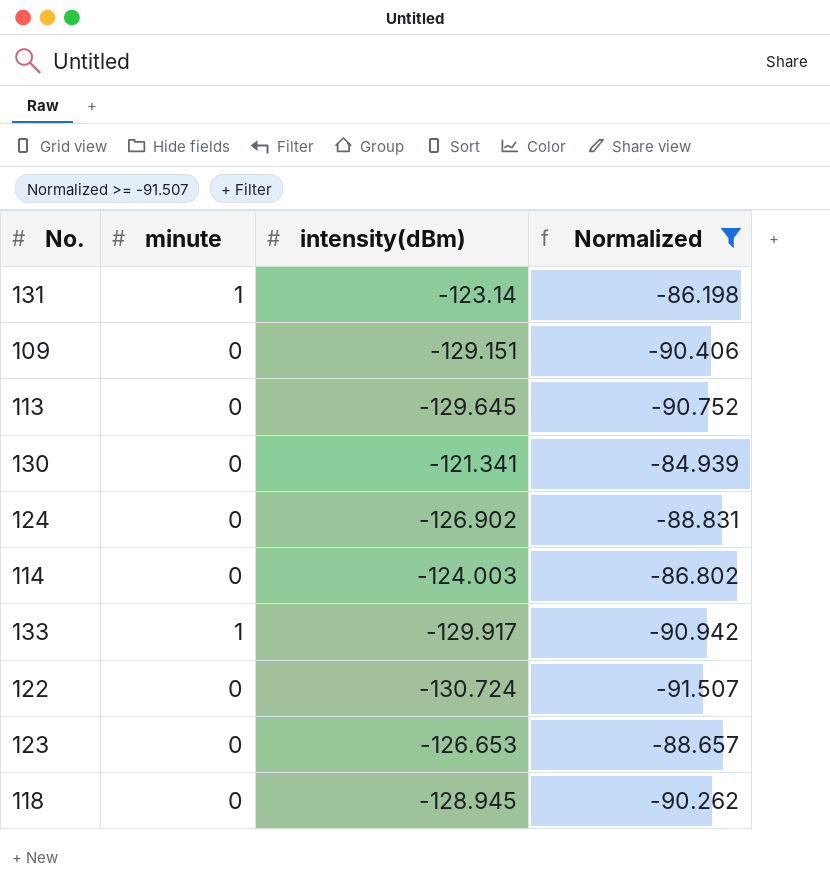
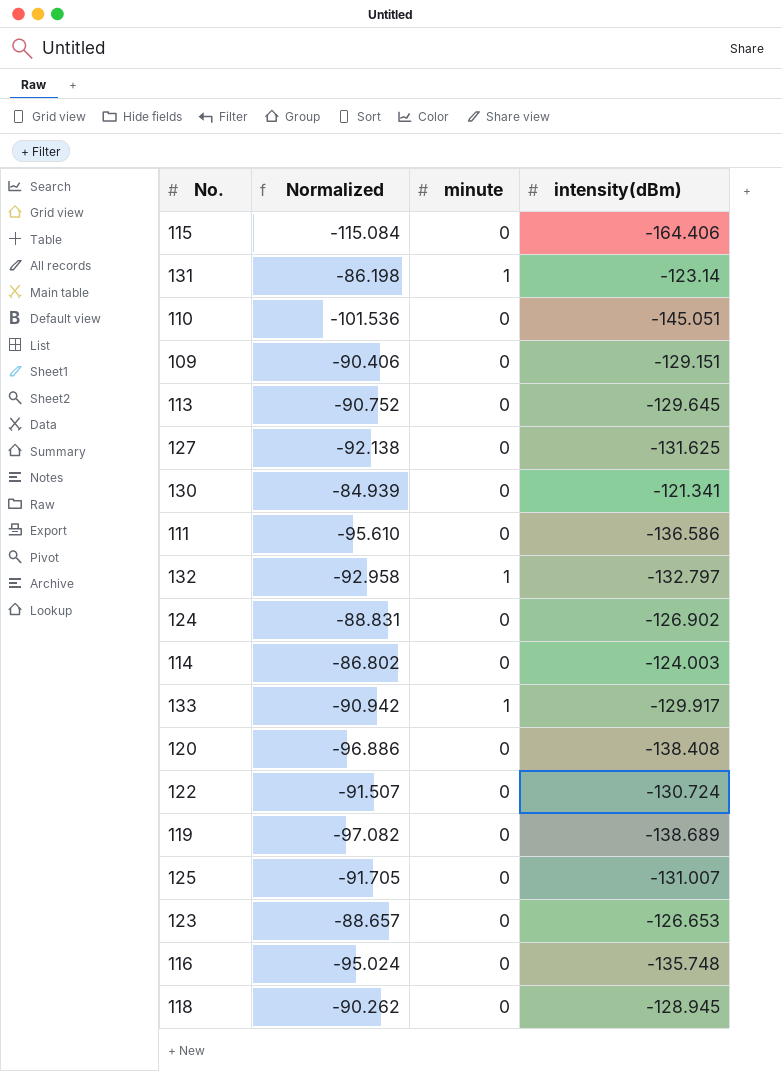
filter: Normalized >= -91.507 -> none
column Normalized | position: 4 -> 2

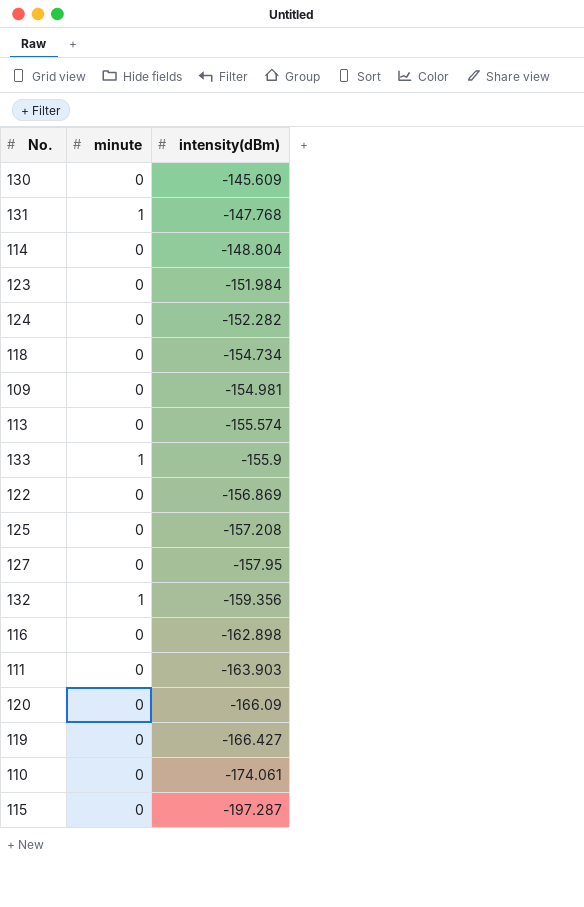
row order: none -> intensity(dBm) descending
column Normalized | formula: [intensity(dBm)] * 0.7 -> none
130 | intensity(dBm): -121.341 -> -145.609
131 | intensity(dBm): -123.14 -> -147.768
114 | intensity(dBm): -124.003 -> -148.804
123 | intensity(dBm): -126.653 -> -151.984
124 | intensity(dBm): -126.902 -> -152.282
118 | intensity(dBm): -128.945 -> -154.734
109 | intensity(dBm): -129.151 -> -154.981
113 | intensity(dBm): -129.645 -> -155.574
133 | intensity(dBm): -129.917 -> -155.9
122 | intensity(dBm): -130.724 -> -156.869
125 | intensity(dBm): -131.007 -> -157.208
127 | intensity(dBm): -131.625 -> -157.95
132 | intensity(dBm): -132.797 -> -159.356
116 | intensity(dBm): -135.748 -> -162.898
111 | intensity(dBm): -136.586 -> -163.903
120 | intensity(dBm): -138.408 -> -166.09
119 | intensity(dBm): -138.689 -> -166.427
110 | intensity(dBm): -145.051 -> -174.061
115 | intensity(dBm): -164.406 -> -197.287

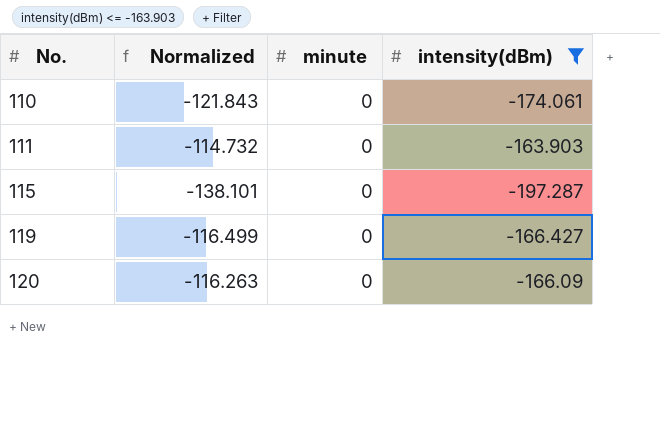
filter: none -> intensity(dBm) <= -163.903
row order: intensity(dBm) descending -> No. ascending
column Normalized | formula: none -> [intensity(dBm)] * 0.7

